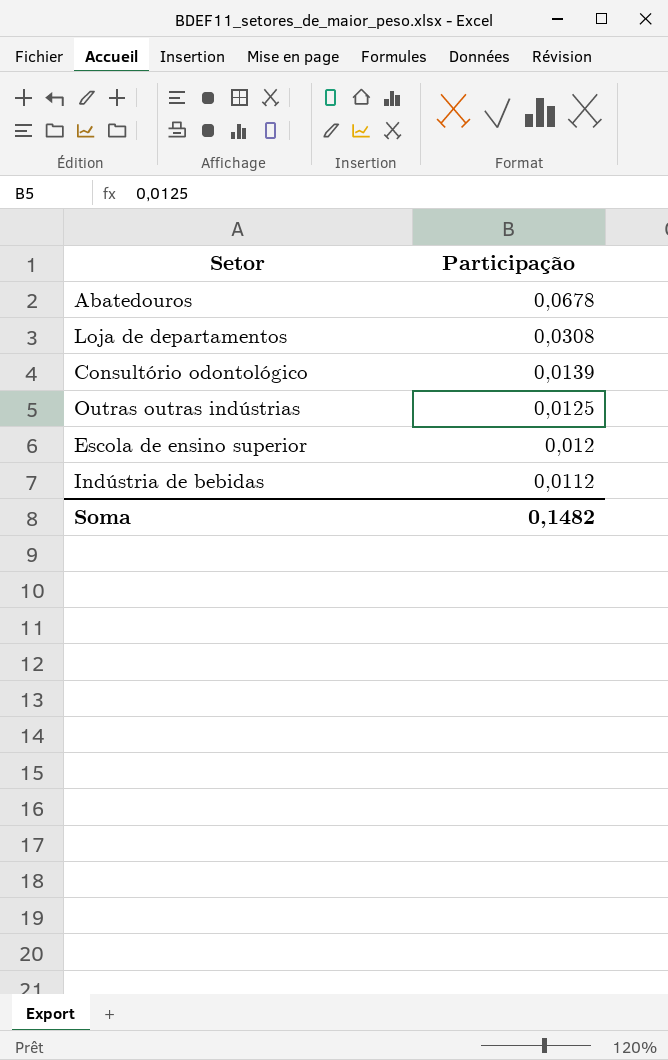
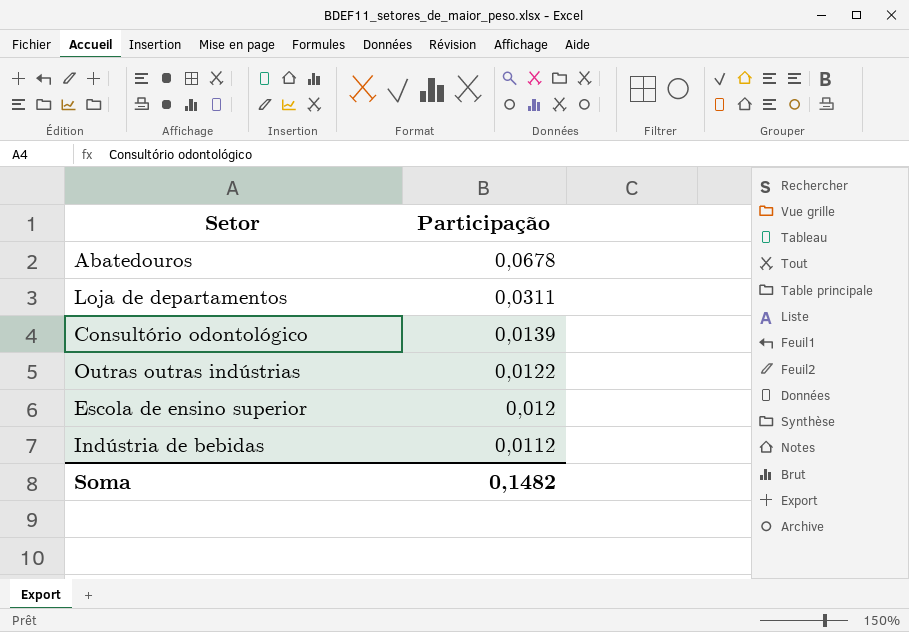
Loja de departamentos | Participação: 0,0308 -> 0,0311
Outras outras indústrias | Participação: 0,0125 -> 0,0122

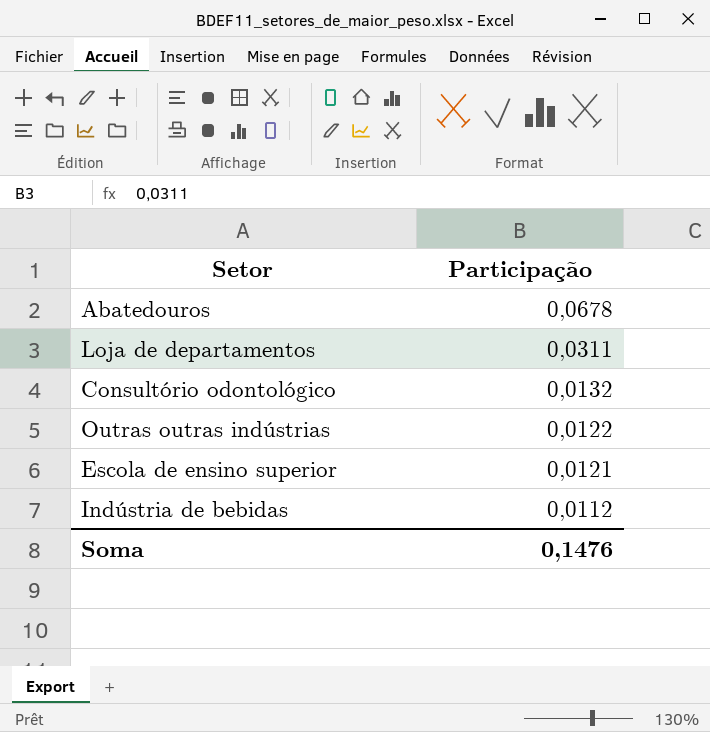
Consultório odontológico | Participação: 0,0139 -> 0,0132
Escola de ensino superior | Participação: 0,012 -> 0,0121
Soma | Participação: 0,1482 -> 0,1476

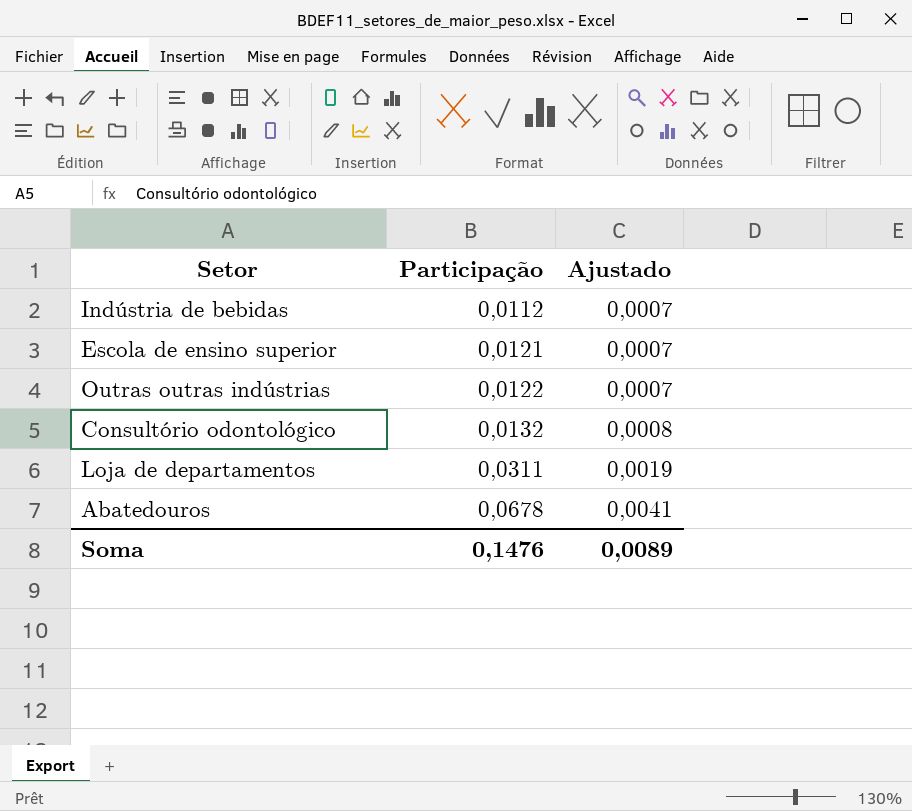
row order: Participação descending -> Participação ascending
column Ajustado | formula: none -> [Participação] * 0,06

